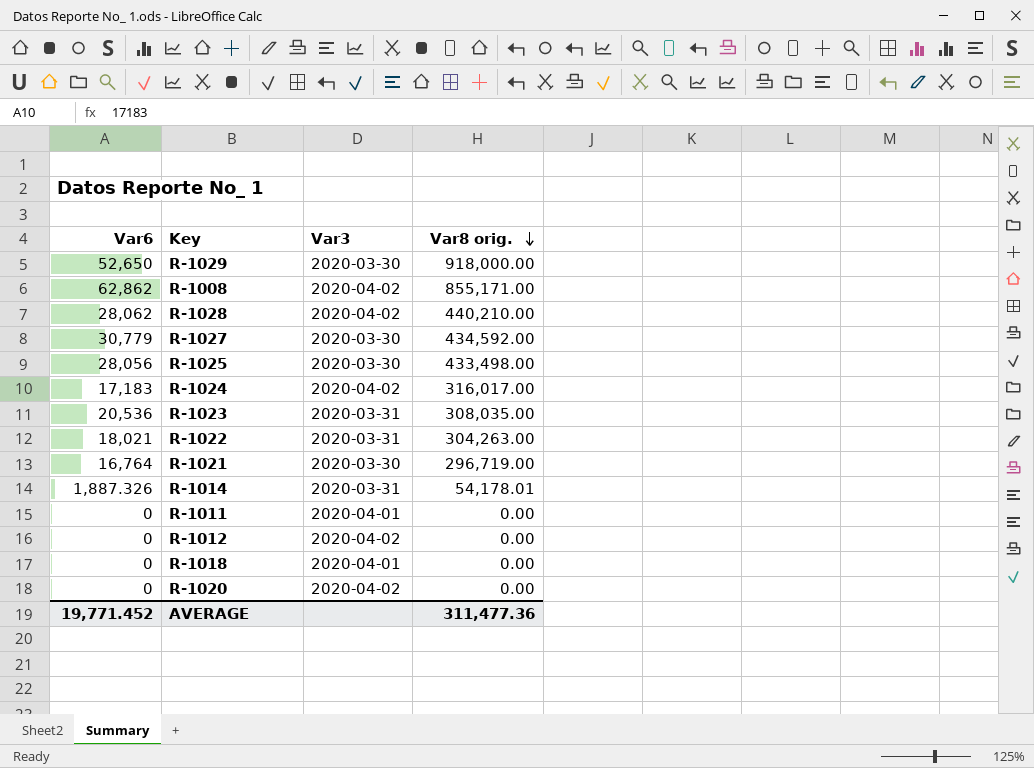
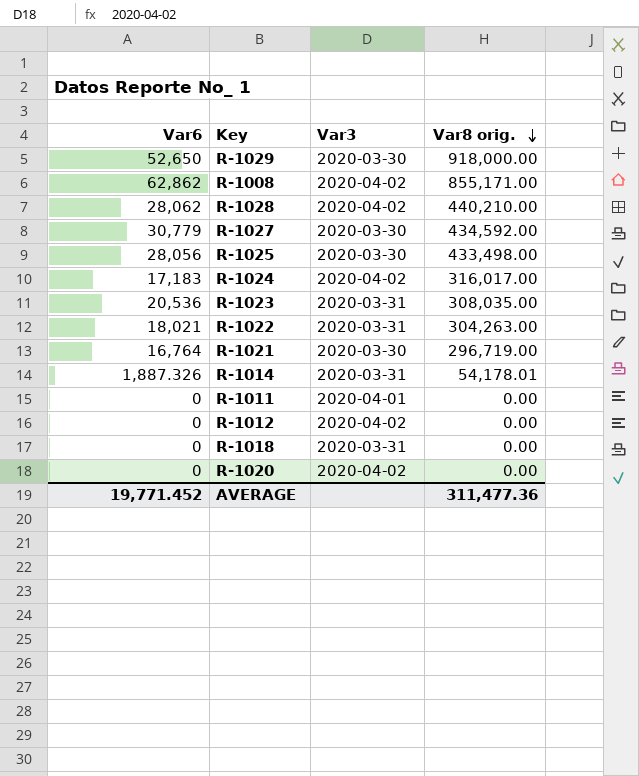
R-1018 | Var3: 2020-04-01 -> 2020-03-31

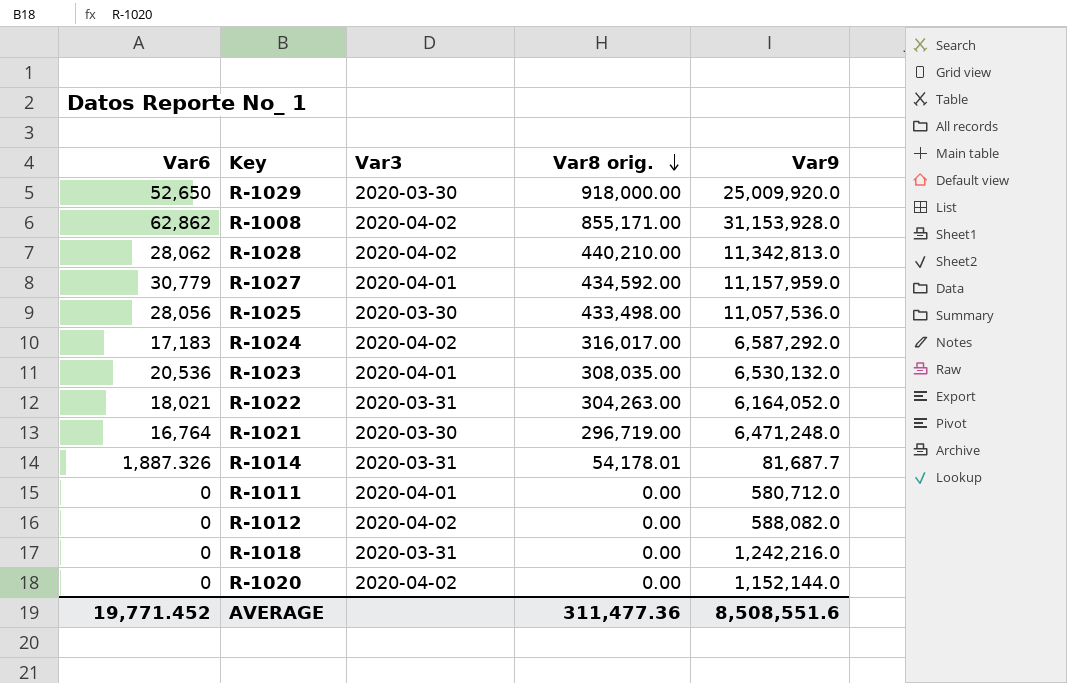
column Var9 | position: none -> 5
R-1027 | Var3: 2020-03-30 -> 2020-04-01
R-1023 | Var3: 2020-03-31 -> 2020-04-01

